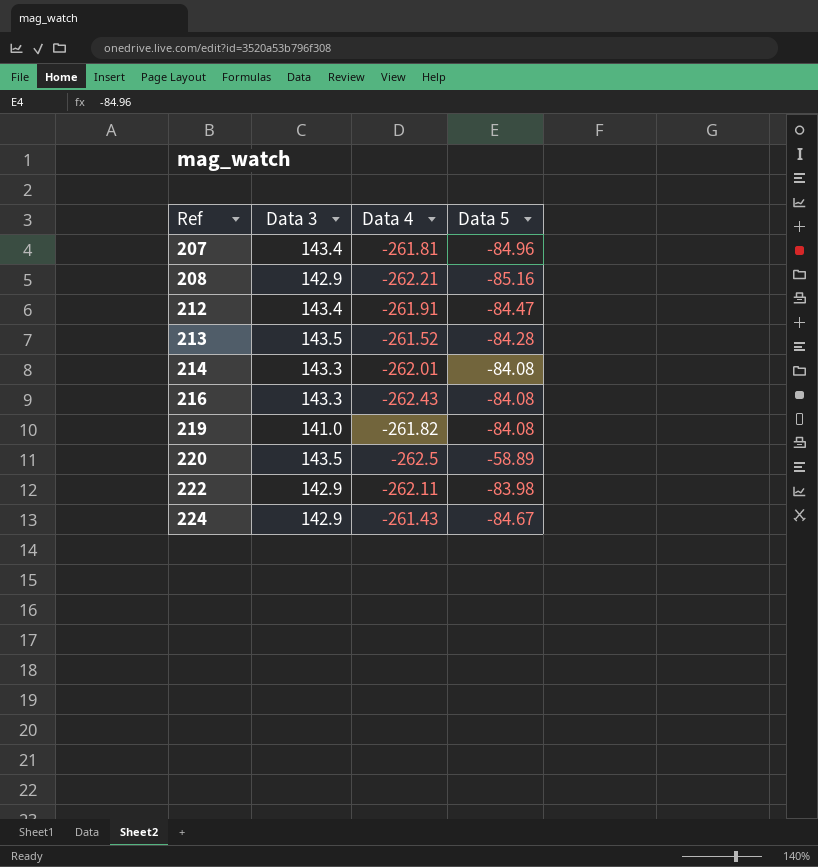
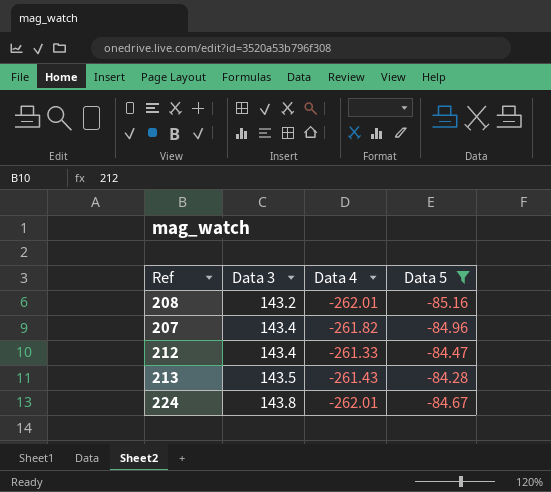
filter: none -> Data 5 <= -84.28
row order: Ref ascending -> Data 3 ascending
208 | Data 3: 142.9 -> 143.2
208 | Data 4: -262.21 -> -262.01
207 | Data 4: -261.81 -> -261.82
212 | Data 4: -261.91 -> -261.33
213 | Data 4: -261.52 -> -261.43
224 | Data 3: 142.9 -> 143.8
224 | Data 4: -261.43 -> -262.01

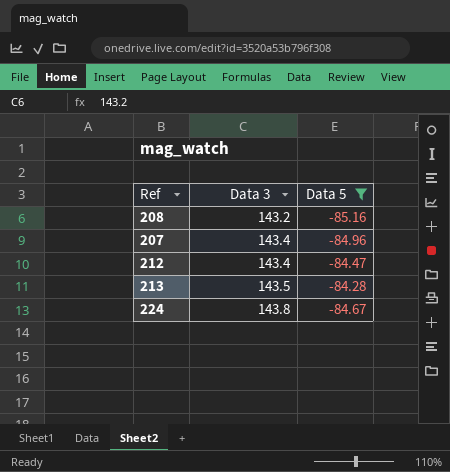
column Data 4 | position: 3 -> none

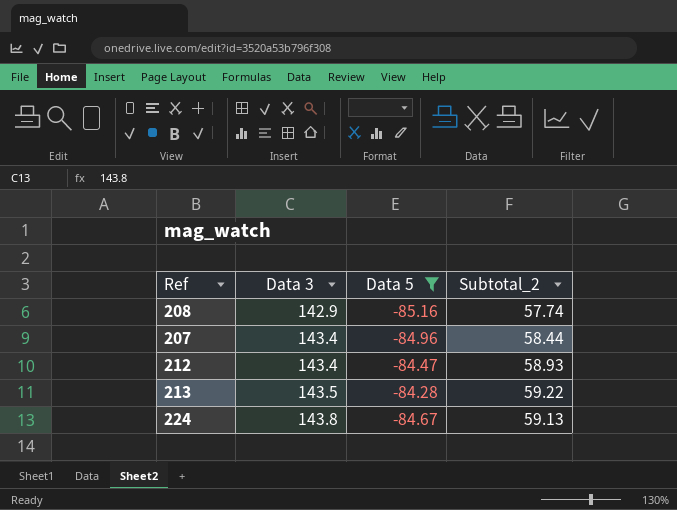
column Subtotal_2 | formula: none -> [Data 3] + [Data 5]
208 | Data 3: 143.2 -> 142.9

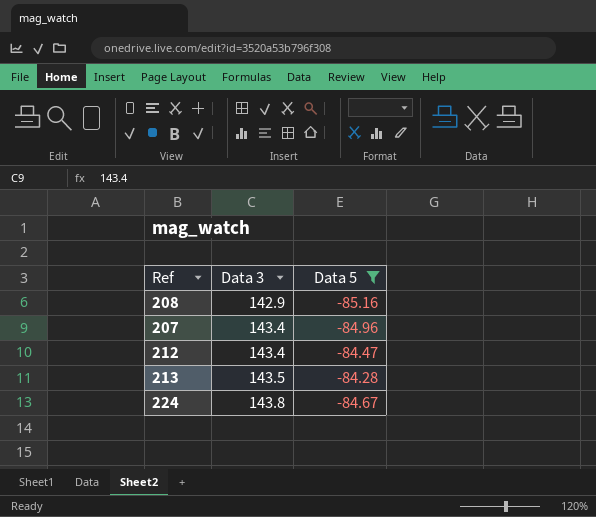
column Subtotal_2 | formula: [Data 3] + [Data 5] -> none

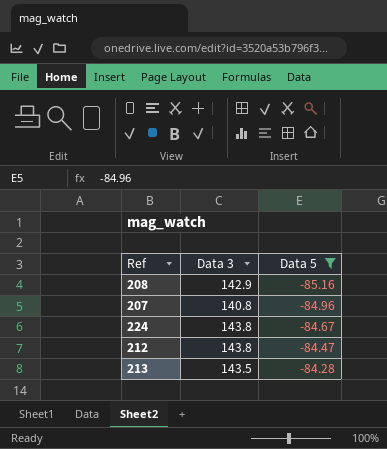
row order: Data 3 ascending -> Data 5 ascending
207 | Data 3: 143.4 -> 140.8
212 | Data 3: 143.4 -> 143.8

